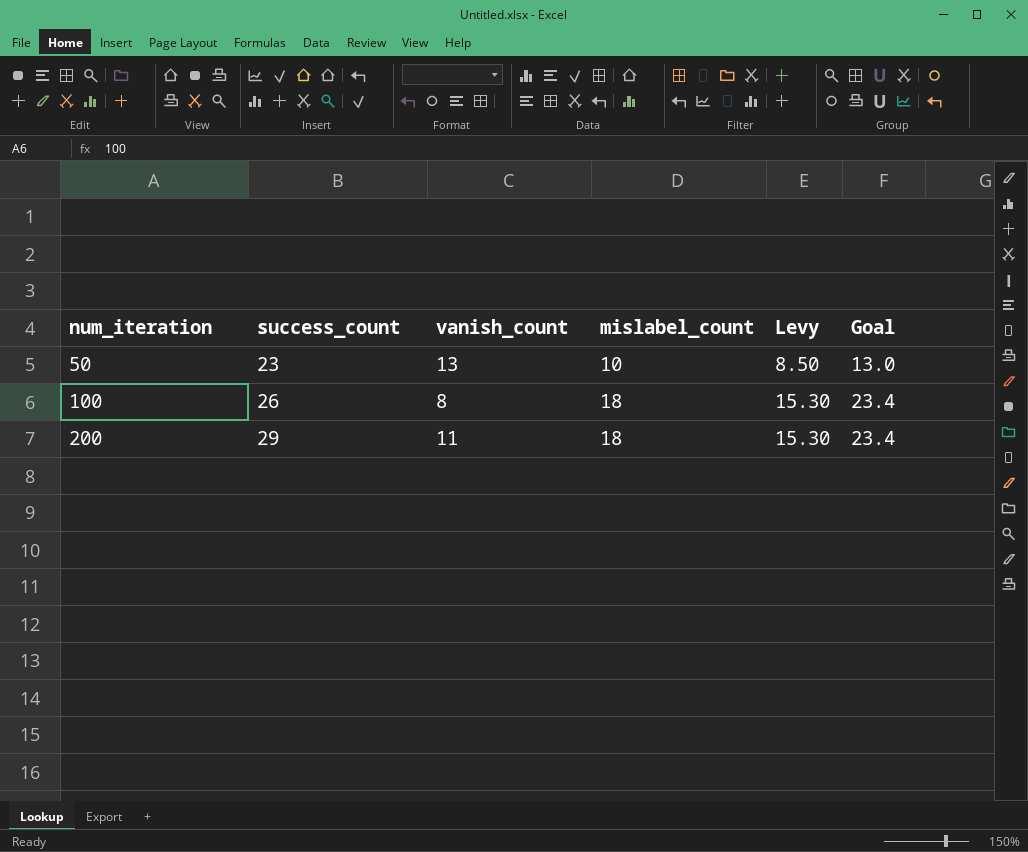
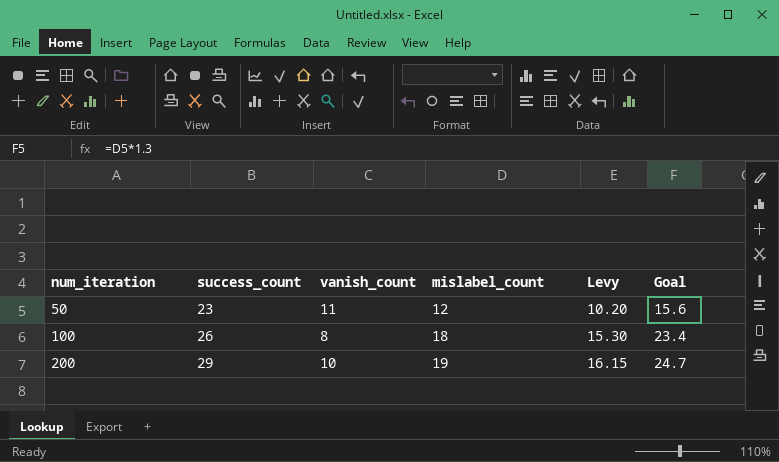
50 | vanish_count: 13 -> 11
50 | mislabel_count: 10 -> 12
50 | Levy: 8.50 -> 10.20
50 | Goal: 13.0 -> 15.6
200 | vanish_count: 11 -> 10
200 | mislabel_count: 18 -> 19
200 | Levy: 15.30 -> 16.15
200 | Goal: 23.4 -> 24.7

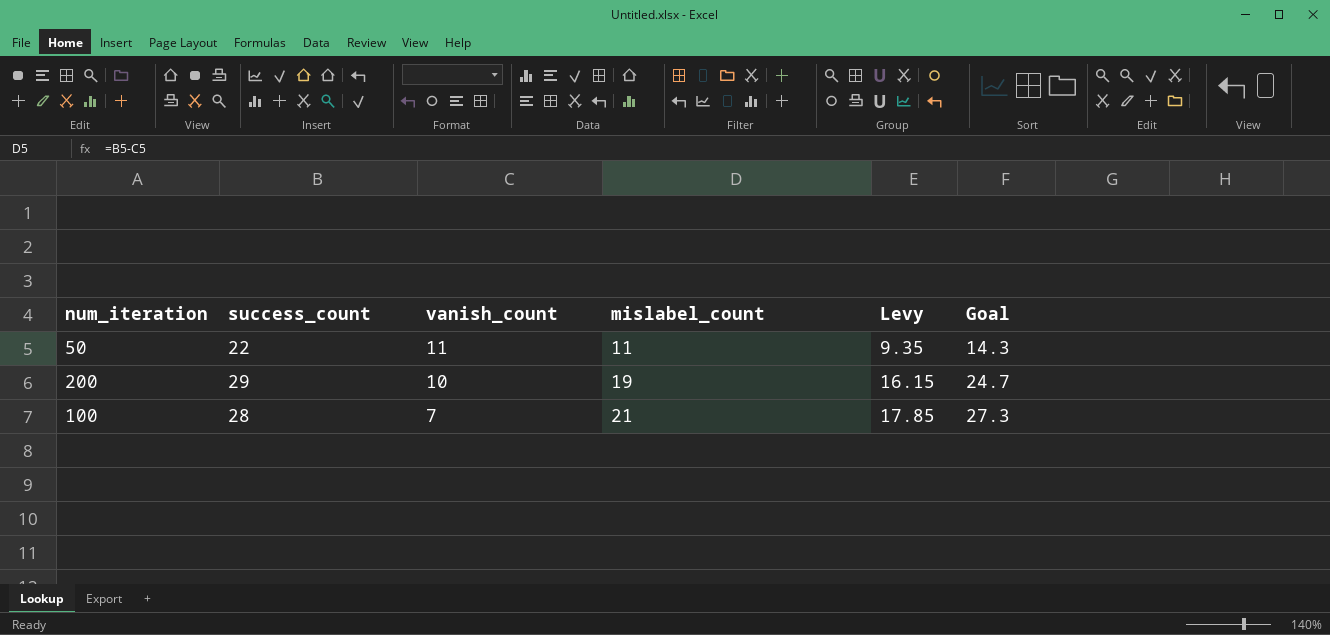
row order: num_iteration ascending -> vanish_count descending
50 | success_count: 23 -> 22
50 | mislabel_count: 12 -> 11
50 | Levy: 10.20 -> 9.35
50 | Goal: 15.6 -> 14.3
100 | success_count: 26 -> 28
100 | vanish_count: 8 -> 7
100 | mislabel_count: 18 -> 21
100 | Levy: 15.30 -> 17.85
100 | Goal: 23.4 -> 27.3

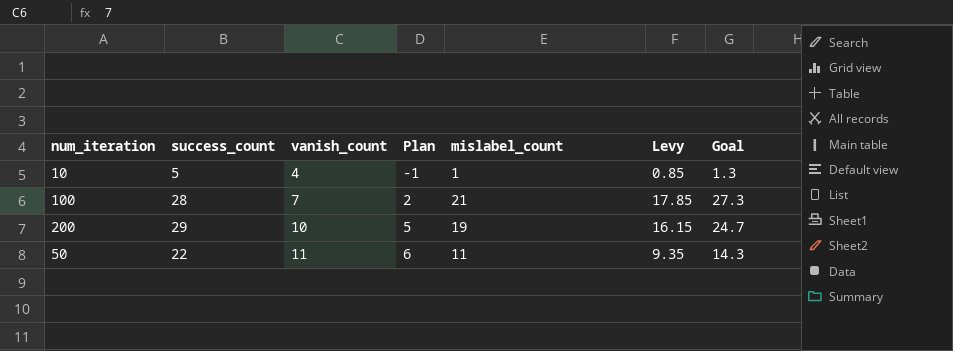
row order: vanish_count descending -> vanish_count ascending
column Plan | formula: none -> [vanish_count] - 5
row 10: none -> 5 | 4 | -1 | 1 | 0.85 | 1.3

